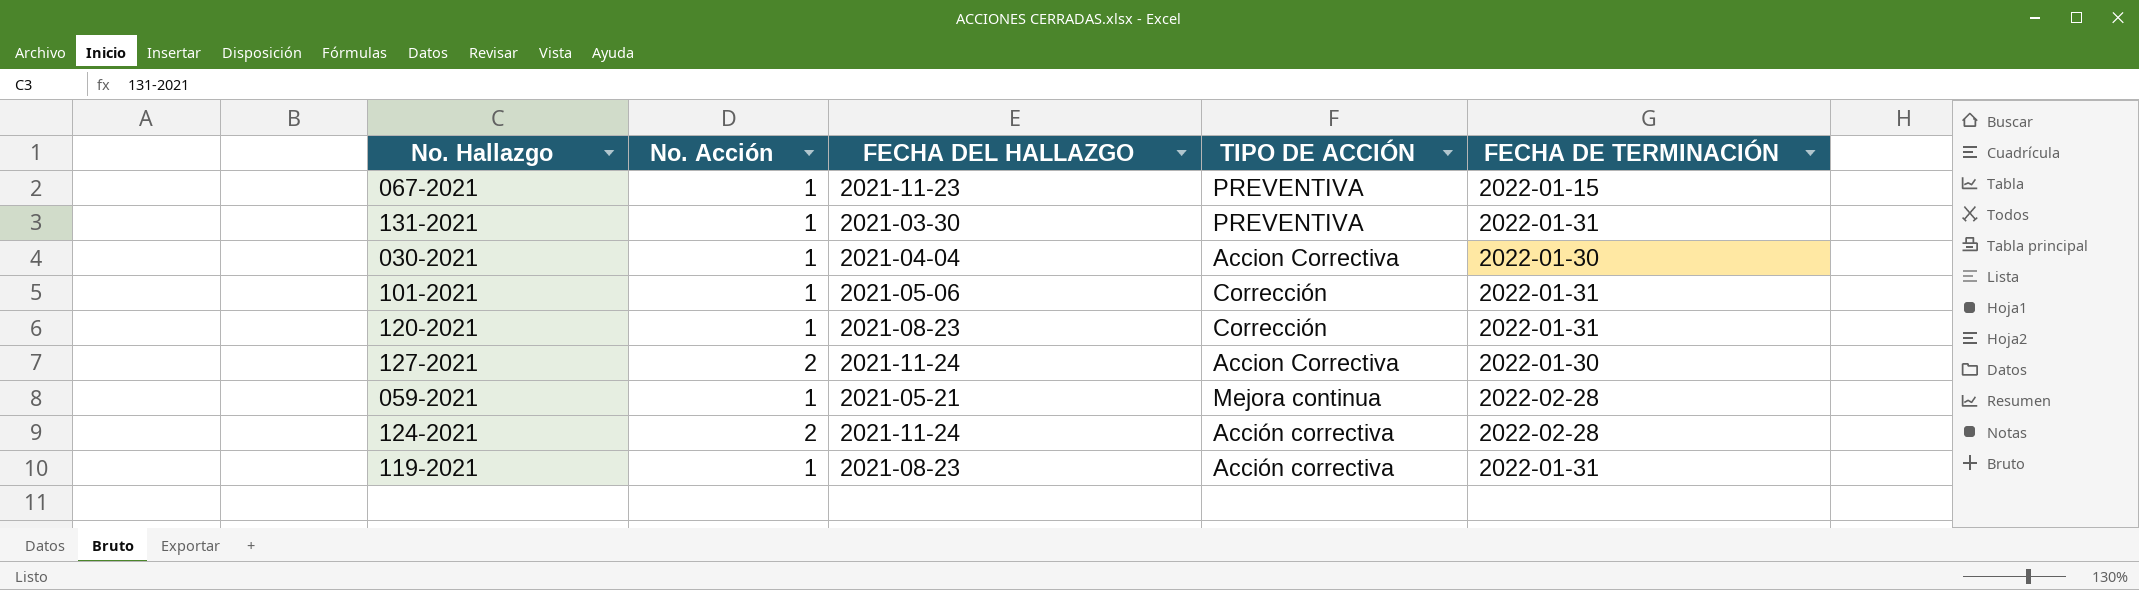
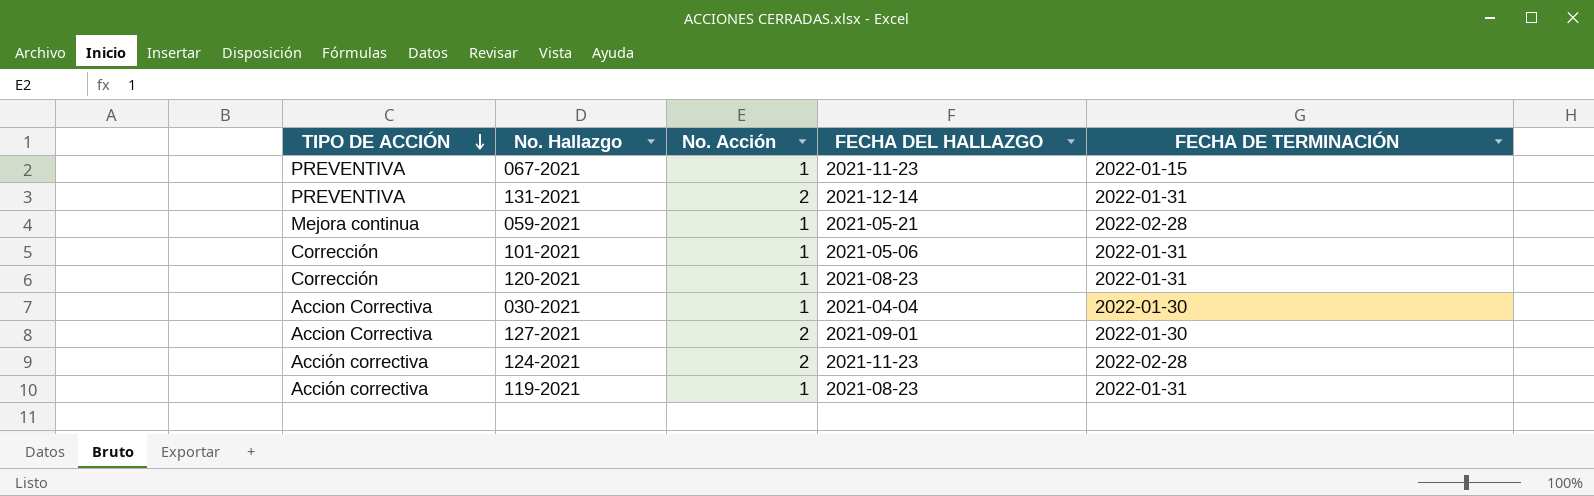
row order: none -> TIPO DE ACCIÓN descending
column TIPO DE ACCIÓN | position: 4 -> 1
131-2021 | No. Acción: 1 -> 2
131-2021 | FECHA DEL HALLAZGO: 2021-03-30 -> 2021-12-14
127-2021 | FECHA DEL HALLAZGO: 2021-11-24 -> 2021-09-01
124-2021 | FECHA DEL HALLAZGO: 2021-11-24 -> 2021-11-23

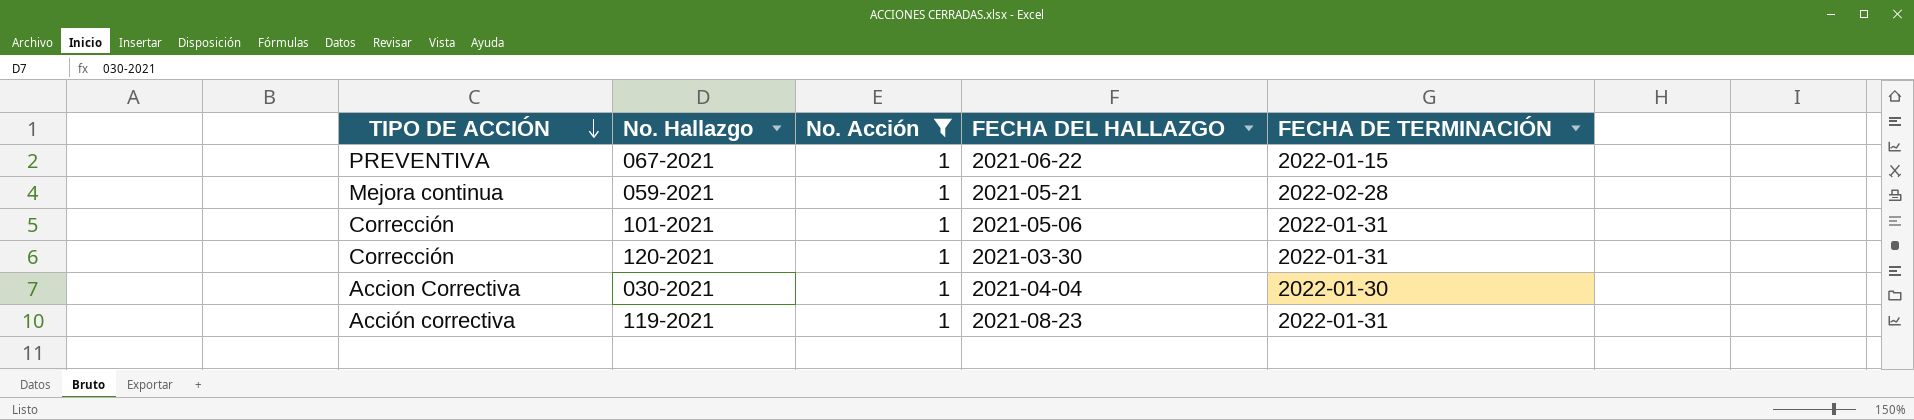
filter: none -> No. Acción = 1
067-2021 | FECHA DEL HALLAZGO: 2021-11-23 -> 2021-06-22
120-2021 | FECHA DEL HALLAZGO: 2021-08-23 -> 2021-03-30

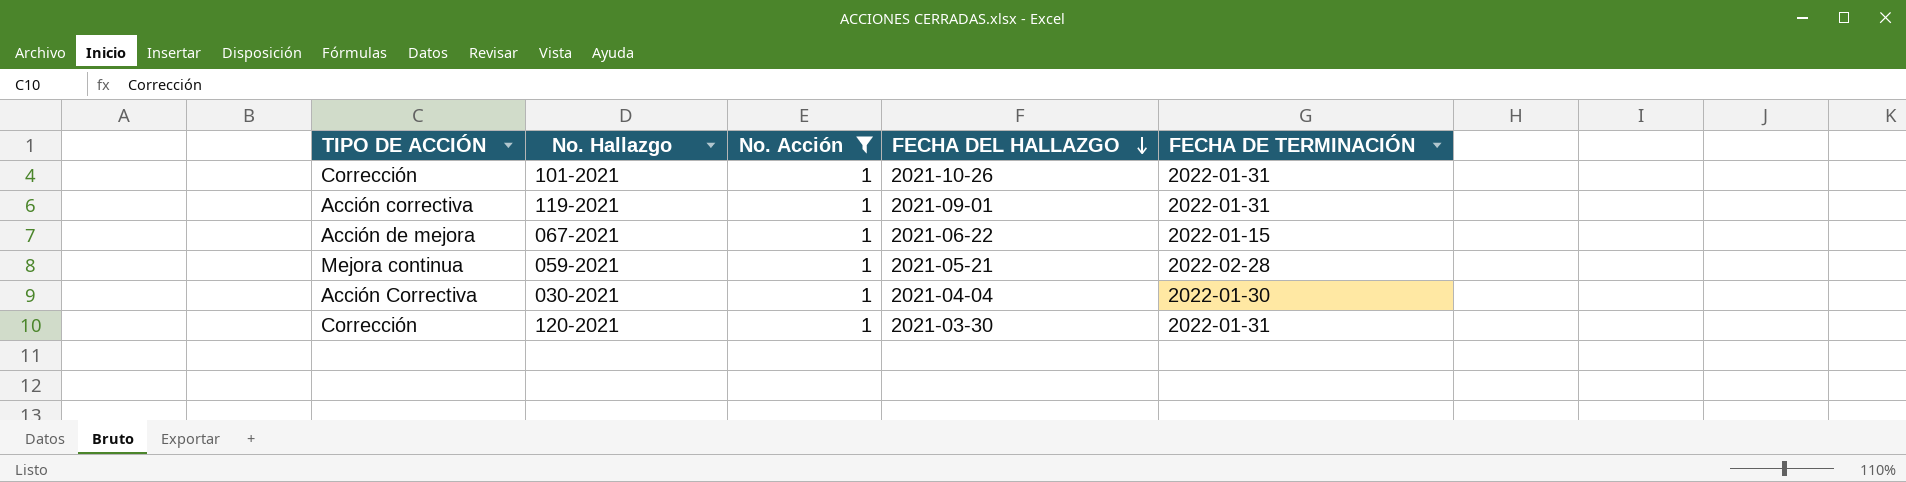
row order: TIPO DE ACCIÓN descending -> FECHA DEL HALLAZGO descending
101-2021 | FECHA DEL HALLAZGO: 2021-05-06 -> 2021-10-26
119-2021 | FECHA DEL HALLAZGO: 2021-08-23 -> 2021-09-01
067-2021 | TIPO DE ACCIÓN: PREVENTIVA -> Acción de mejora
030-2021 | TIPO DE ACCIÓN: Accion Correctiva -> Acción Correctiva

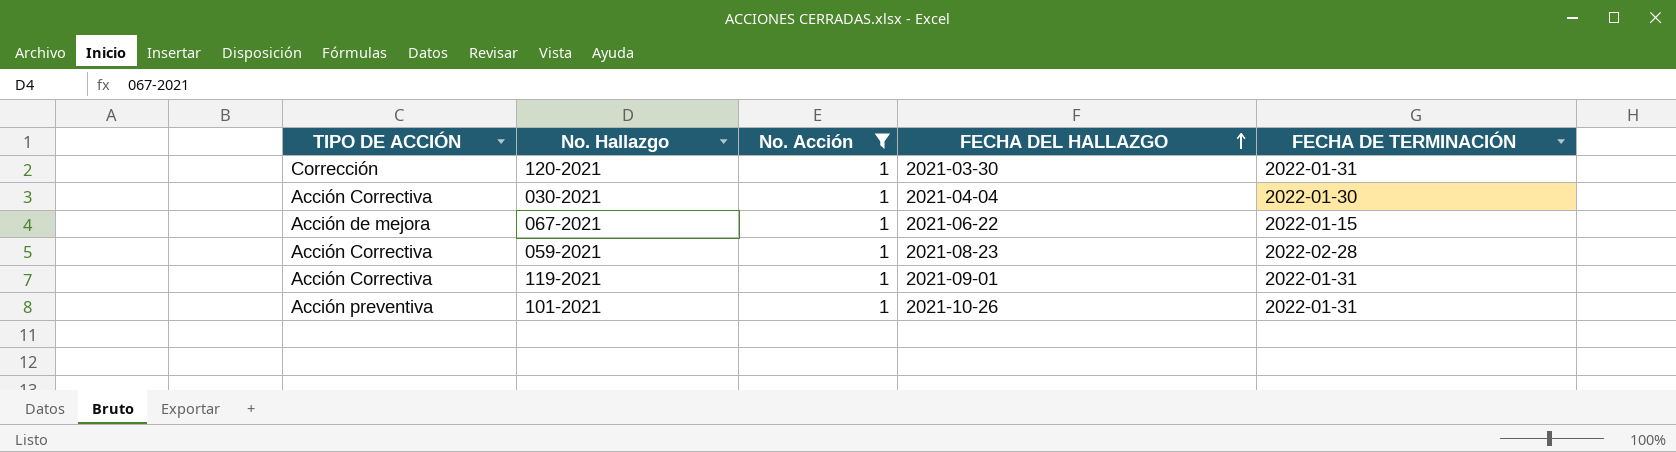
row order: FECHA DEL HALLAZGO descending -> FECHA DEL HALLAZGO ascending
059-2021 | TIPO DE ACCIÓN: Mejora continua -> Acción Correctiva
059-2021 | FECHA DEL HALLAZGO: 2021-05-21 -> 2021-08-23
119-2021 | TIPO DE ACCIÓN: Acción correctiva -> Acción Correctiva
101-2021 | TIPO DE ACCIÓN: Corrección -> Acción preventiva

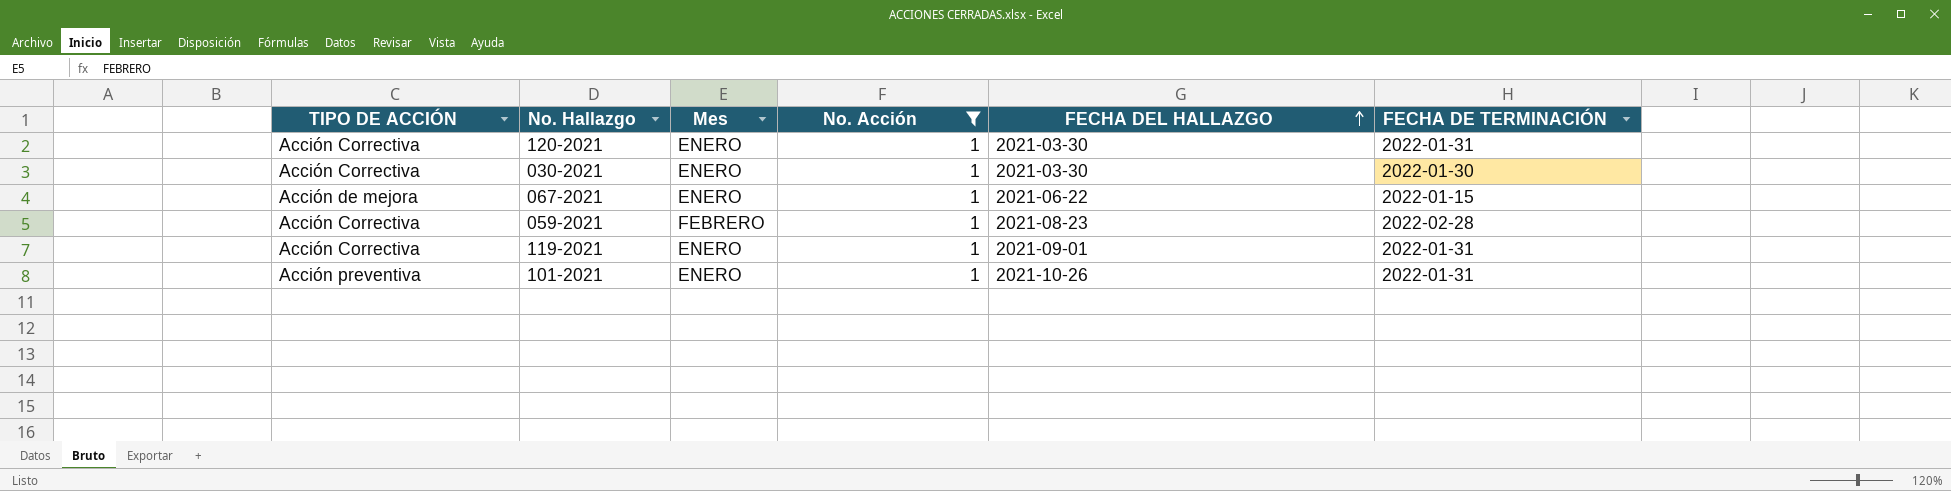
column Mes | position: none -> 3
120-2021 | TIPO DE ACCIÓN: Corrección -> Acción Correctiva
030-2021 | FECHA DEL HALLAZGO: 2021-04-04 -> 2021-03-30

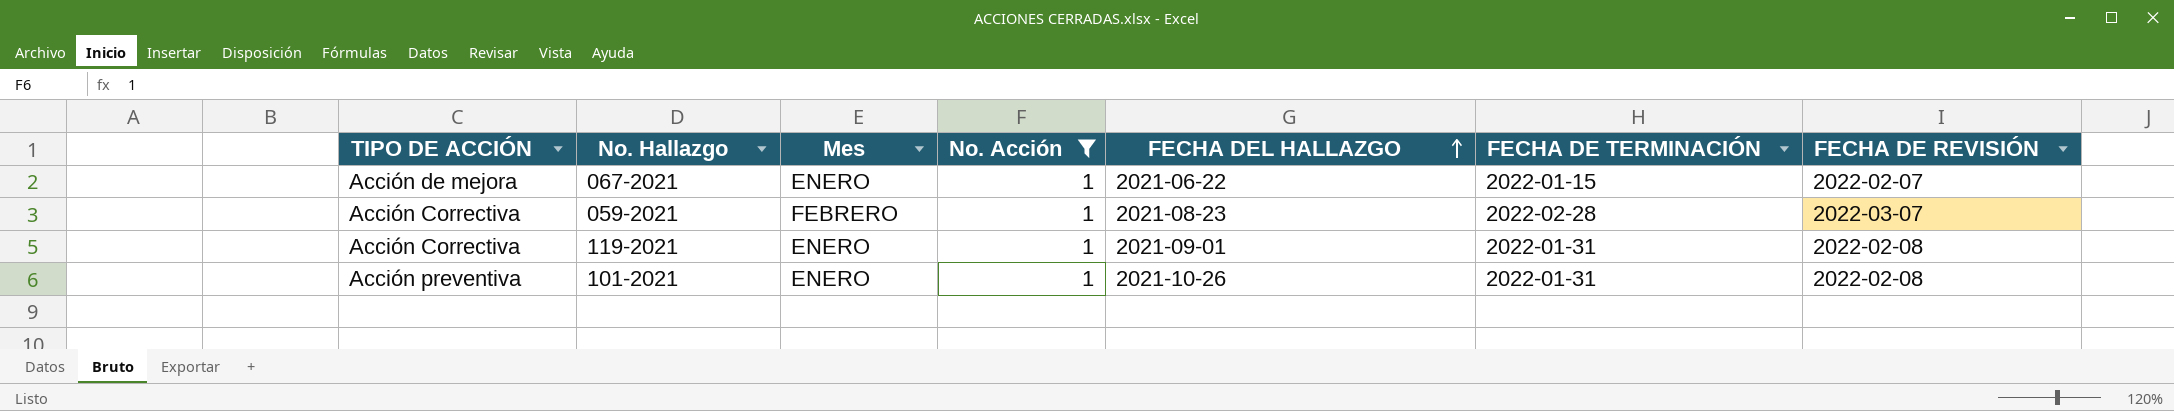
column FECHA DE REVISIÓN | position: none -> 7
row 120-2021: Acción Correctiva | ENERO | 1 | 2021-03-30 | 2022-01-31 -> none
row 030-2021: Acción Correctiva | ENERO | 1 | 2021-03-30 | 2022-01-30 -> none

